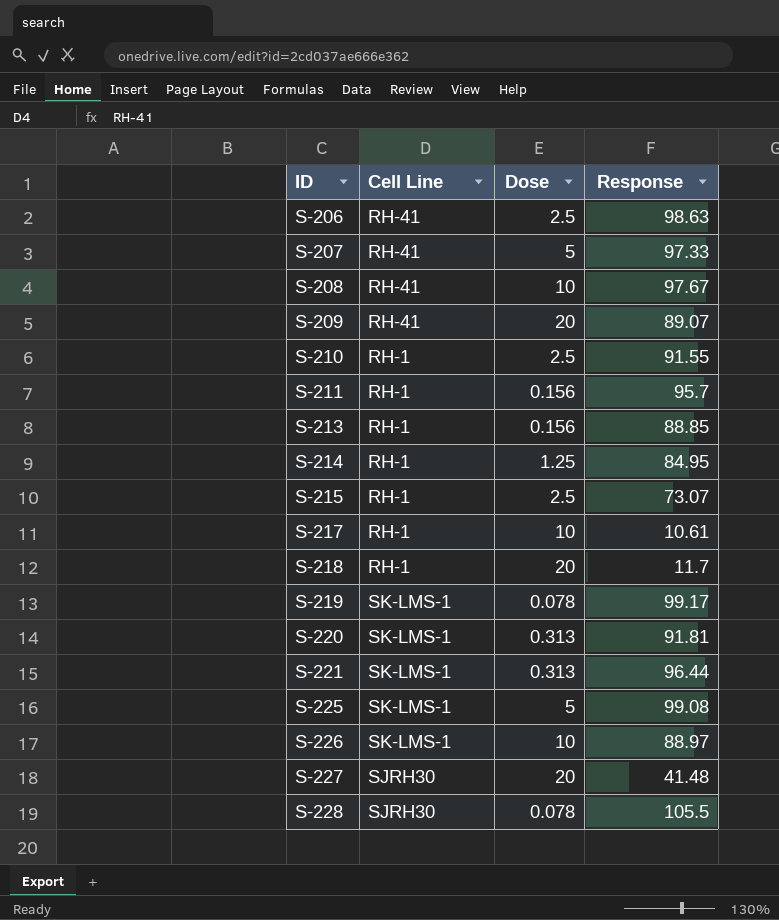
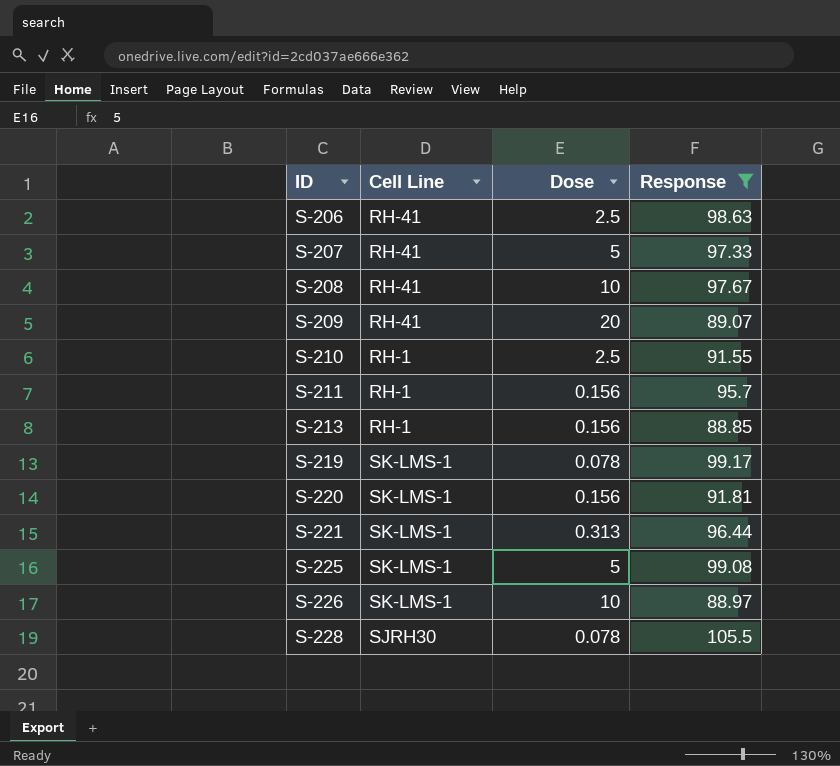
filter: none -> Response >= 88.85
S-220 | Dose: 0.313 -> 0.156

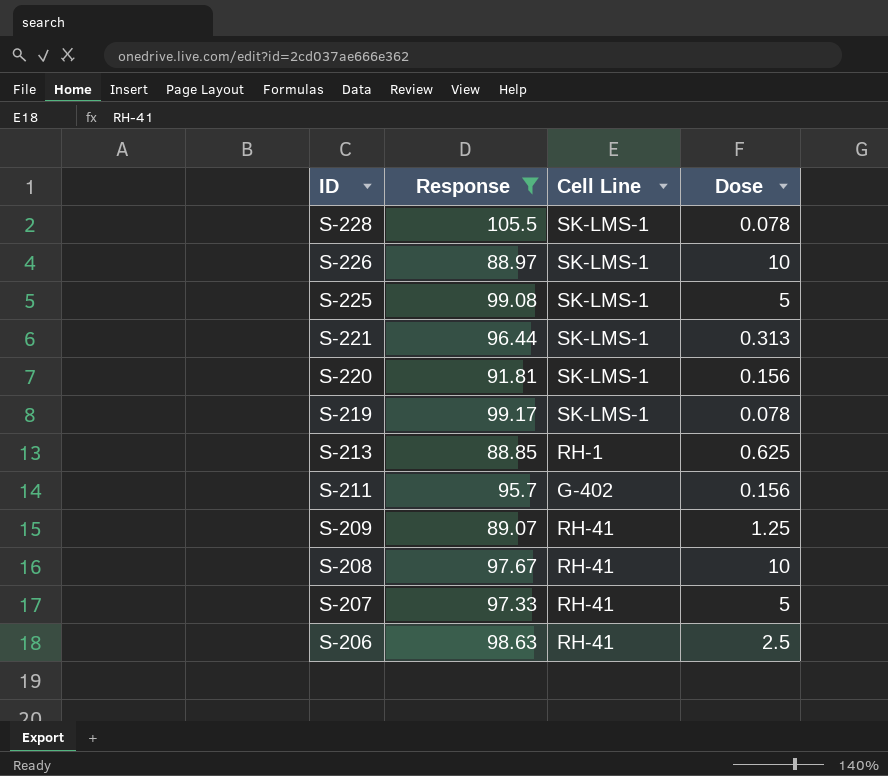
row order: ID ascending -> ID descending
column Response | position: 4 -> 2
row S-210: RH-1 | 2.5 | 91.55 -> none
S-228 | Cell Line: SJRH30 -> SK-LMS-1
S-213 | Dose: 0.156 -> 0.625
S-211 | Cell Line: RH-1 -> G-402
S-209 | Dose: 20 -> 1.25

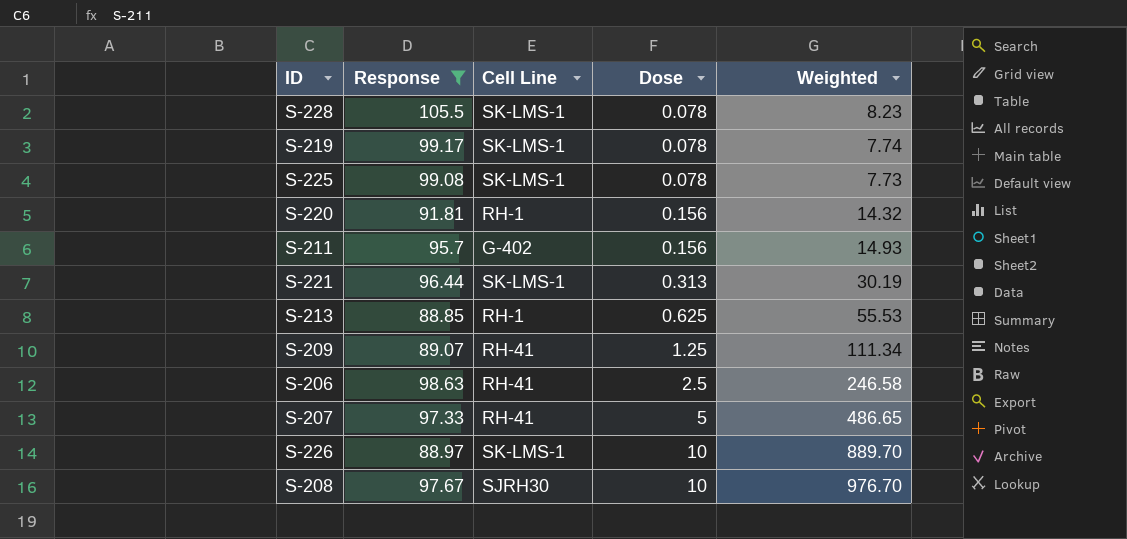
row order: ID descending -> Dose ascending
column Weighted | formula: none -> [Response] * [Dose]
S-225 | Dose: 5 -> 0.078
S-220 | Cell Line: SK-LMS-1 -> RH-1
S-208 | Cell Line: RH-41 -> SJRH30

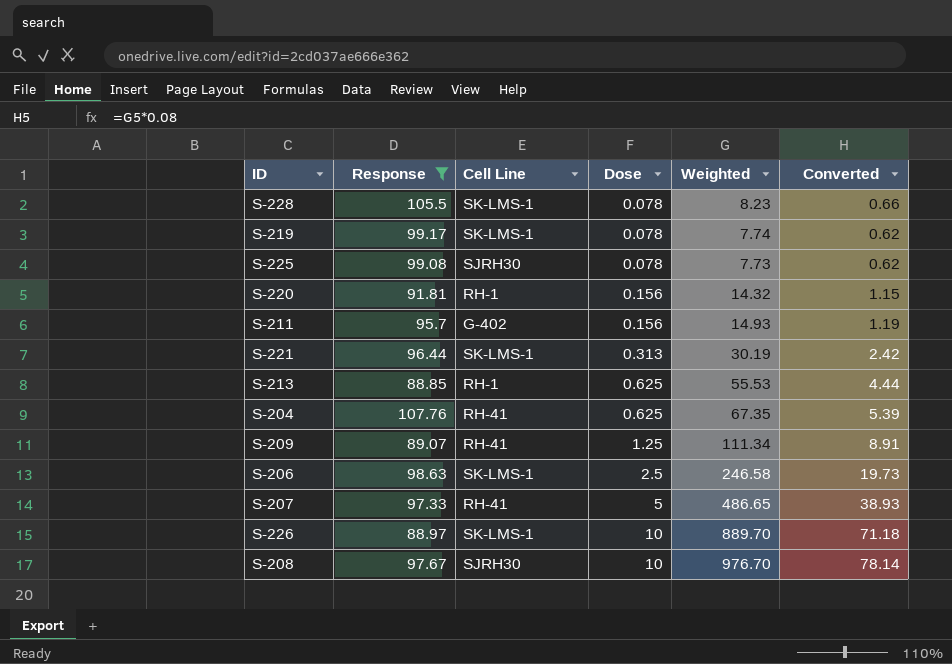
column Converted | formula: none -> [Weighted] * 0.08
S-225 | Cell Line: SK-LMS-1 -> SJRH30
row S-204: none -> 107.76 | RH-41 | 0.625 | 67.35 | 5.39
S-206 | Cell Line: RH-41 -> SK-LMS-1

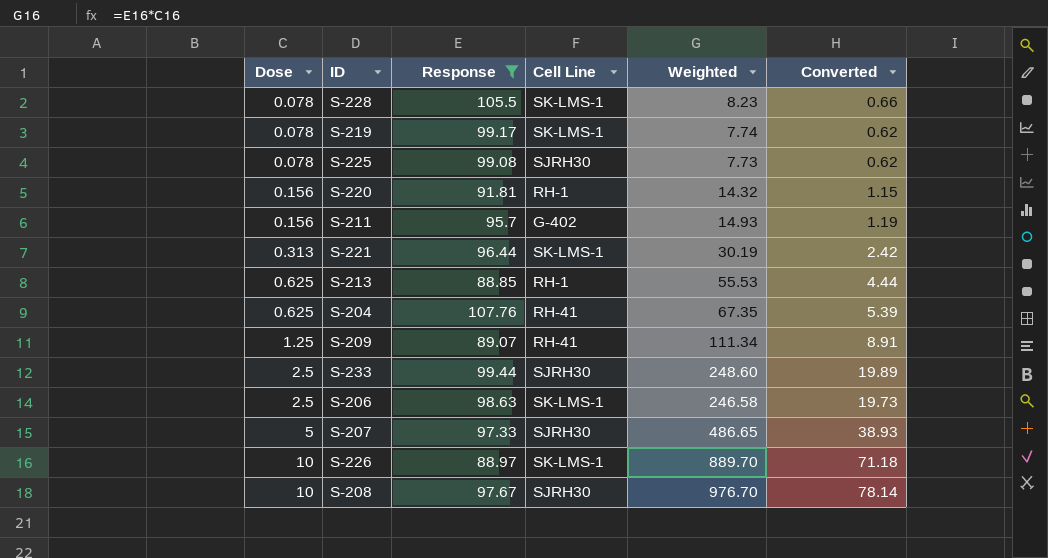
column Dose | position: 4 -> 1
row S-233: none -> 2.5 | 99.44 | SJRH30 | 248.60 | 19.89
S-207 | Cell Line: RH-41 -> SJRH30

